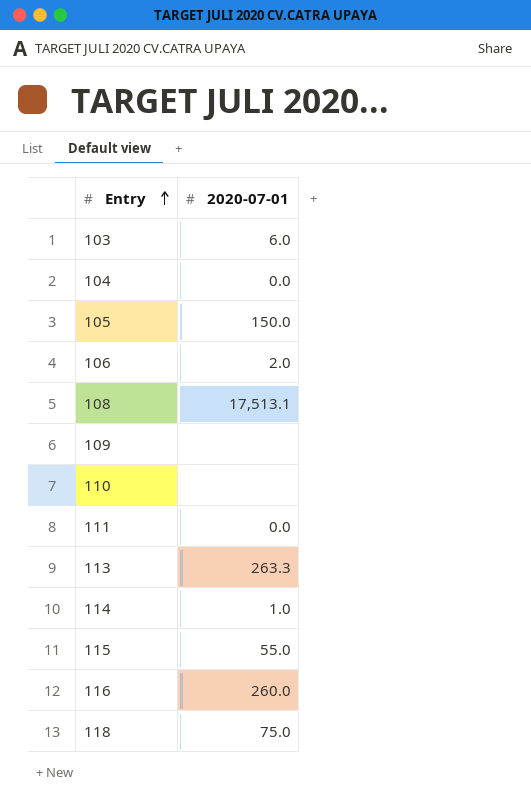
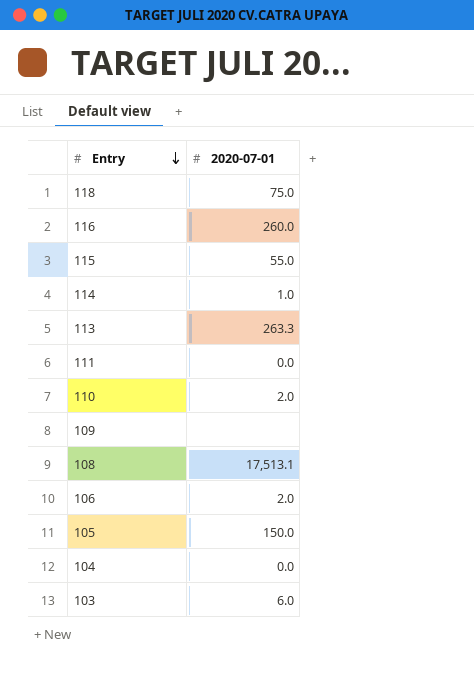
row order: Entry ascending -> Entry descending
110 | 2020-07-01: none -> 2.0

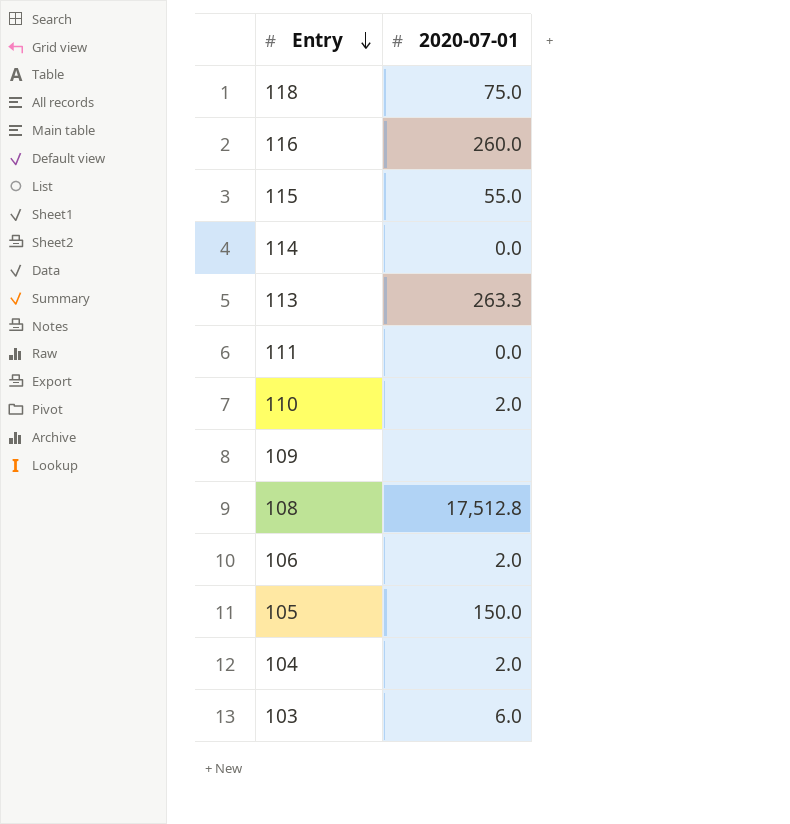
114 | 2020-07-01: 1.0 -> 0.0
108 | 2020-07-01: 17,513.1 -> 17,512.8
104 | 2020-07-01: 0.0 -> 2.0

